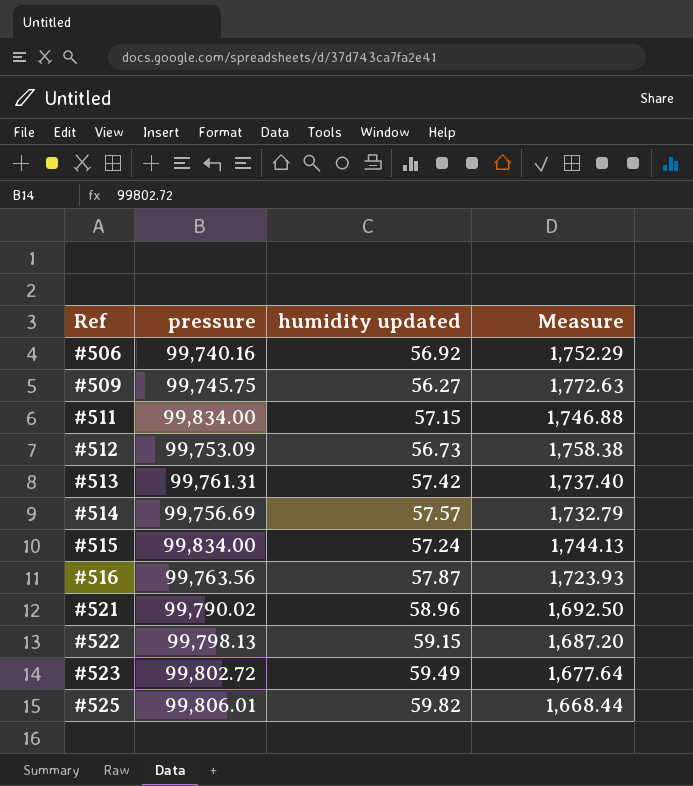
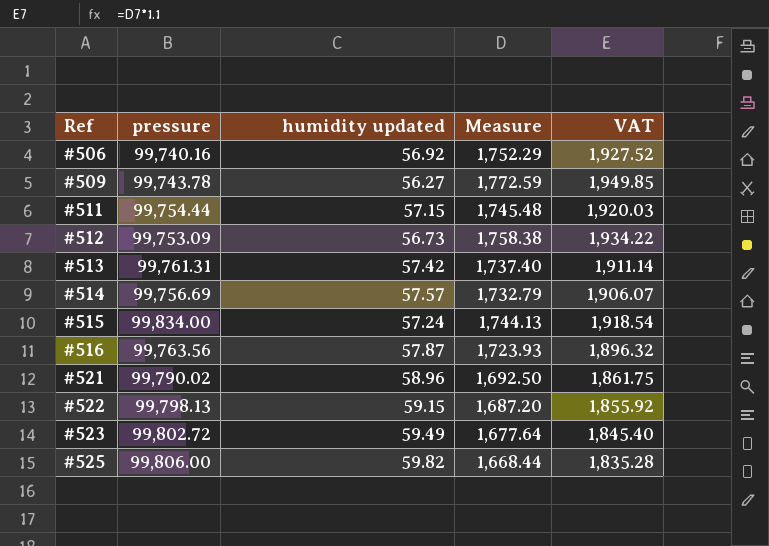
column VAT | formula: none -> [Measure] * 1.1
#509 | pressure: 99,745.75 -> 99,743.78
#509 | Measure: 1,772.63 -> 1,772.59
#511 | pressure: 99,834.00 -> 99,754.44
#511 | Measure: 1,746.88 -> 1,745.48
#525 | pressure: 99,806.01 -> 99,806.00

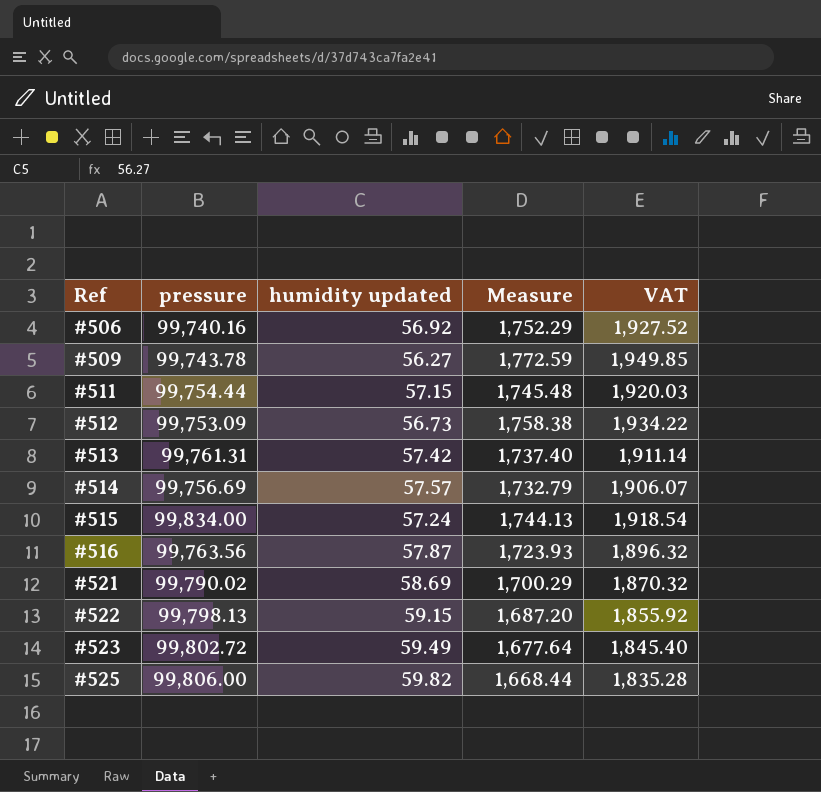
#521 | humidity updated: 58.96 -> 58.69
#521 | Measure: 1,692.50 -> 1,700.29
#521 | VAT: 1,861.75 -> 1,870.32

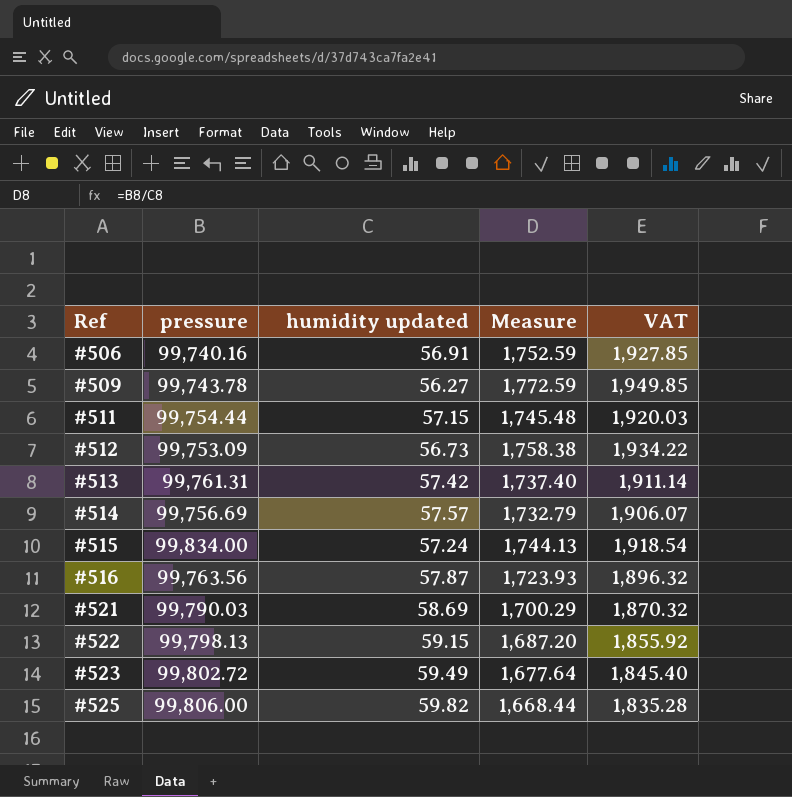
#506 | humidity updated: 56.92 -> 56.91
#506 | Measure: 1,752.29 -> 1,752.59
#506 | VAT: 1,927.52 -> 1,927.85
#521 | pressure: 99,790.02 -> 99,790.03

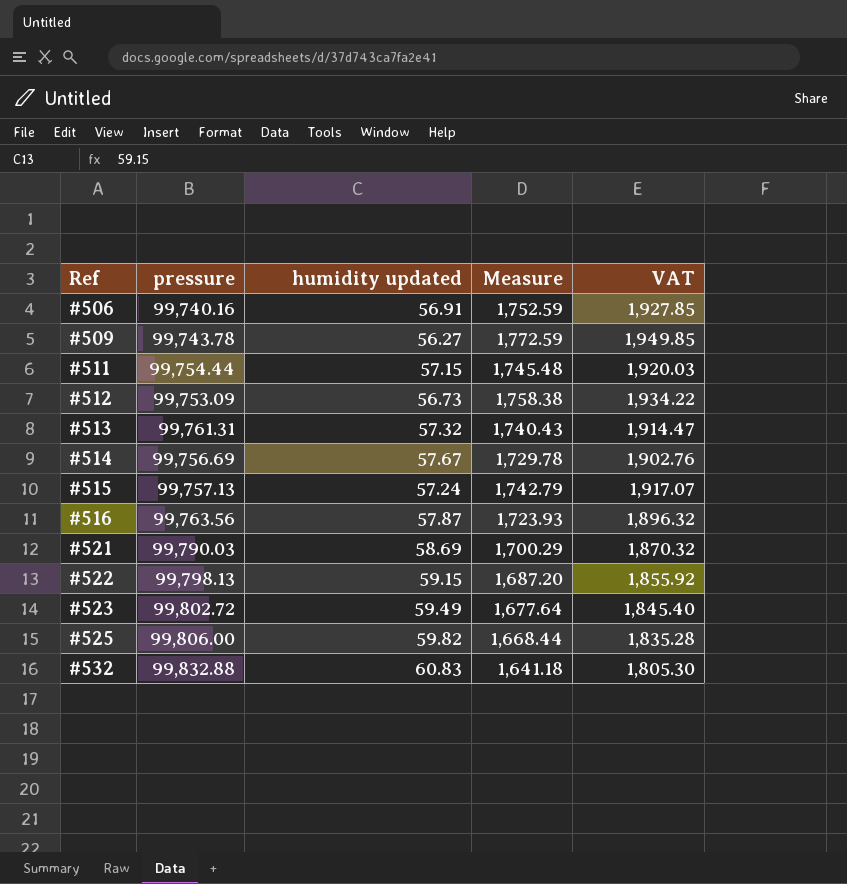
#513 | humidity updated: 57.42 -> 57.32
#513 | Measure: 1,737.40 -> 1,740.43
#513 | VAT: 1,911.14 -> 1,914.47
#514 | humidity updated: 57.57 -> 57.67
#514 | Measure: 1,732.79 -> 1,729.78
#514 | VAT: 1,906.07 -> 1,902.76
#515 | pressure: 99,834.00 -> 99,757.13
#515 | Measure: 1,744.13 -> 1,742.79
#515 | VAT: 1,918.54 -> 1,917.07
row #532: none -> 99,832.88 | 60.83 | 1,641.18 | 1,805.30

